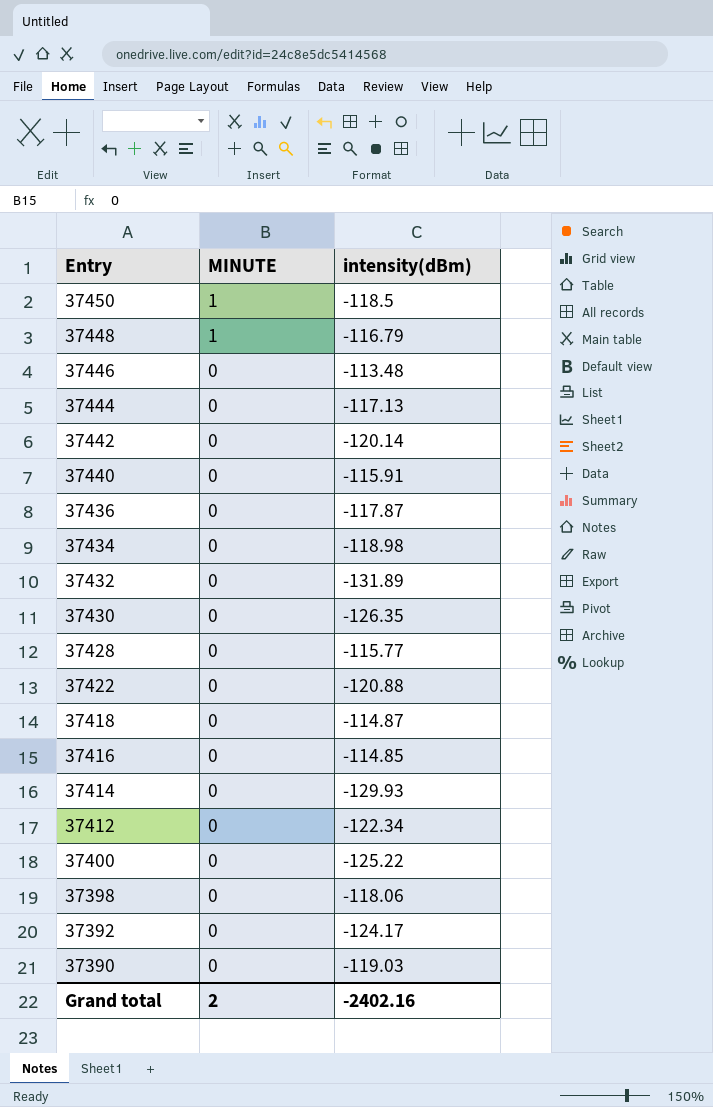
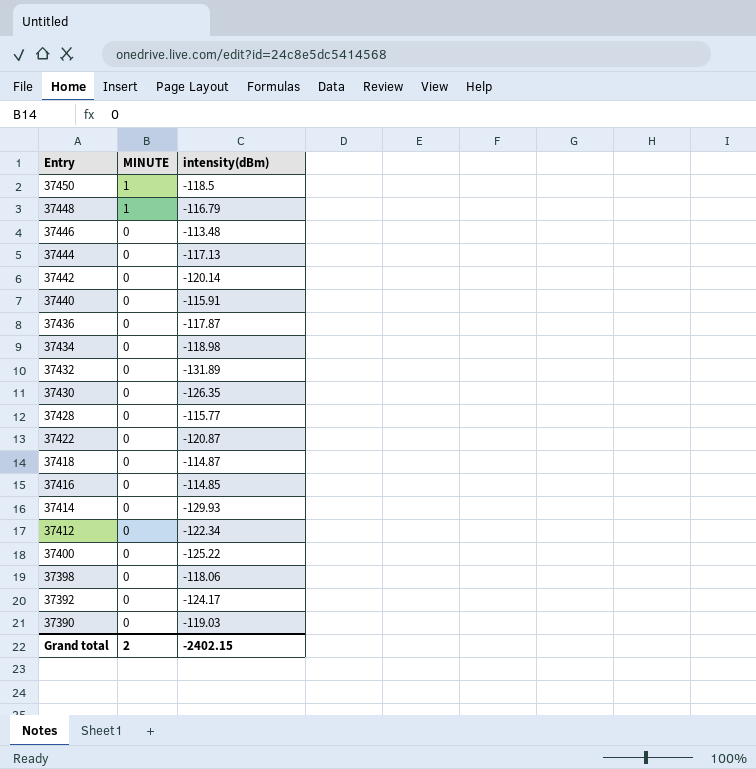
37422 | intensity(dBm): -120.88 -> -120.87
Grand total | intensity(dBm): -2402.16 -> -2402.15

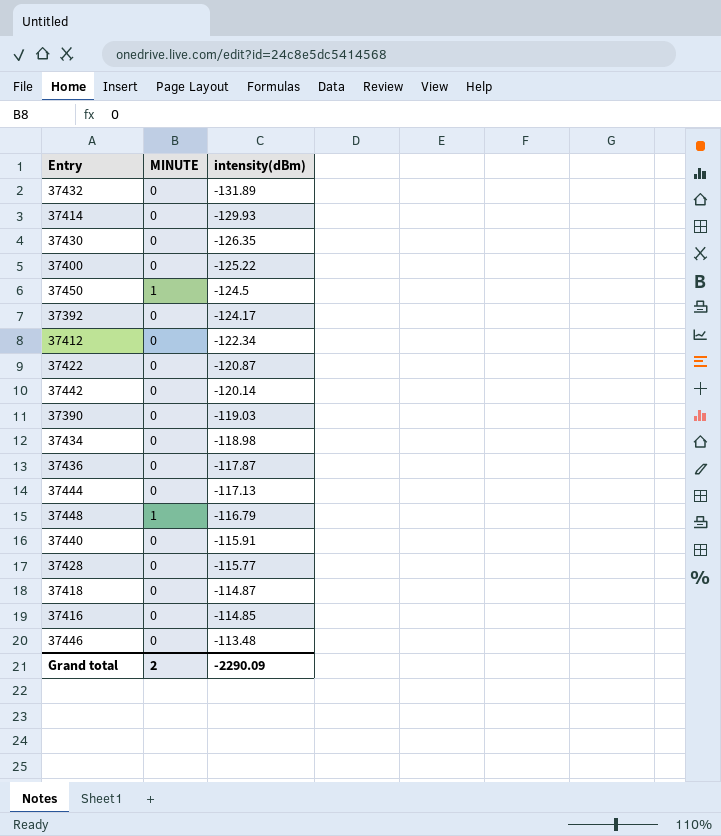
row order: Entry descending -> intensity(dBm) ascending
row 37398: 0 | -118.06 -> none
37450 | intensity(dBm): -118.5 -> -124.5
Grand total | intensity(dBm): -2402.15 -> -2290.09

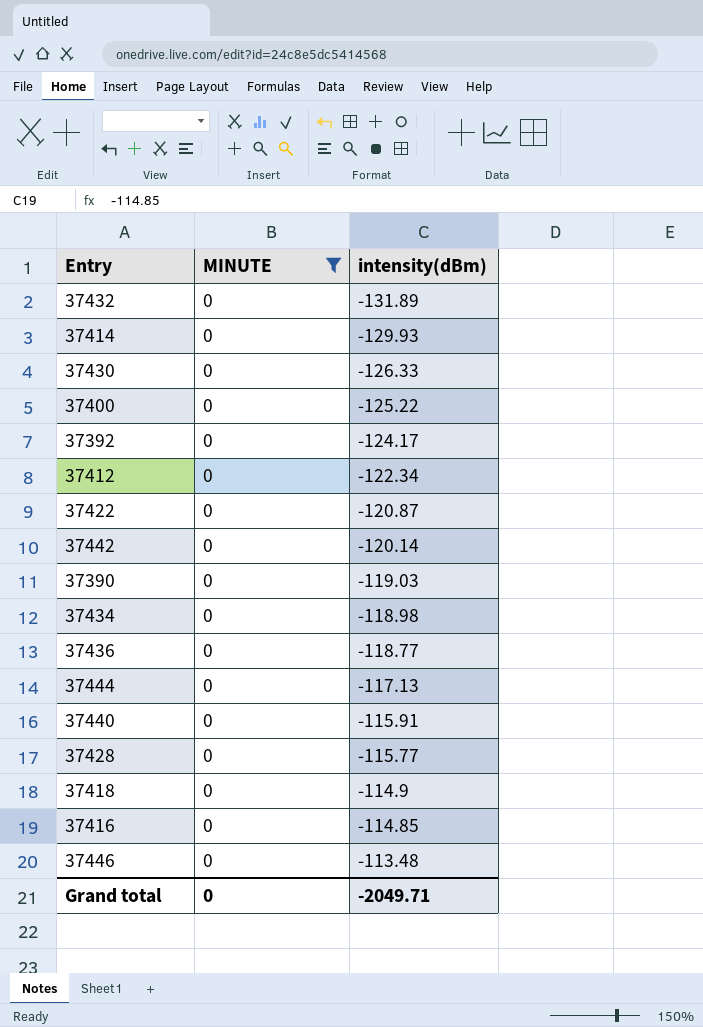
filter: none -> MINUTE = 0
37430 | intensity(dBm): -126.35 -> -126.33
37436 | intensity(dBm): -117.87 -> -118.77
37418 | intensity(dBm): -114.87 -> -114.9
Grand total | MINUTE: 2 -> 0
Grand total | intensity(dBm): -2290.09 -> -2049.71

